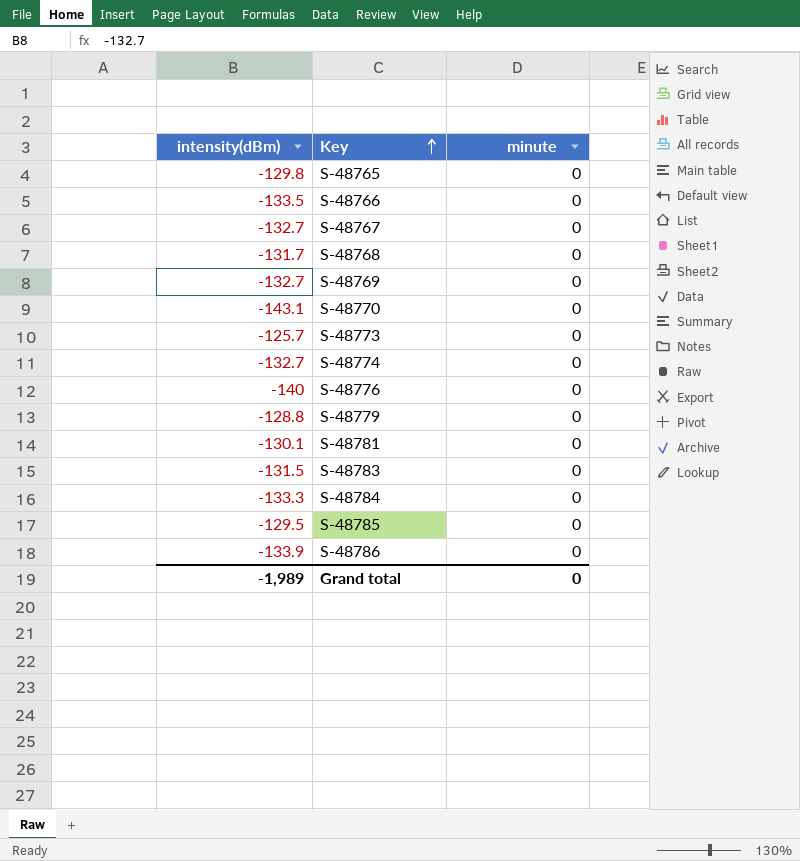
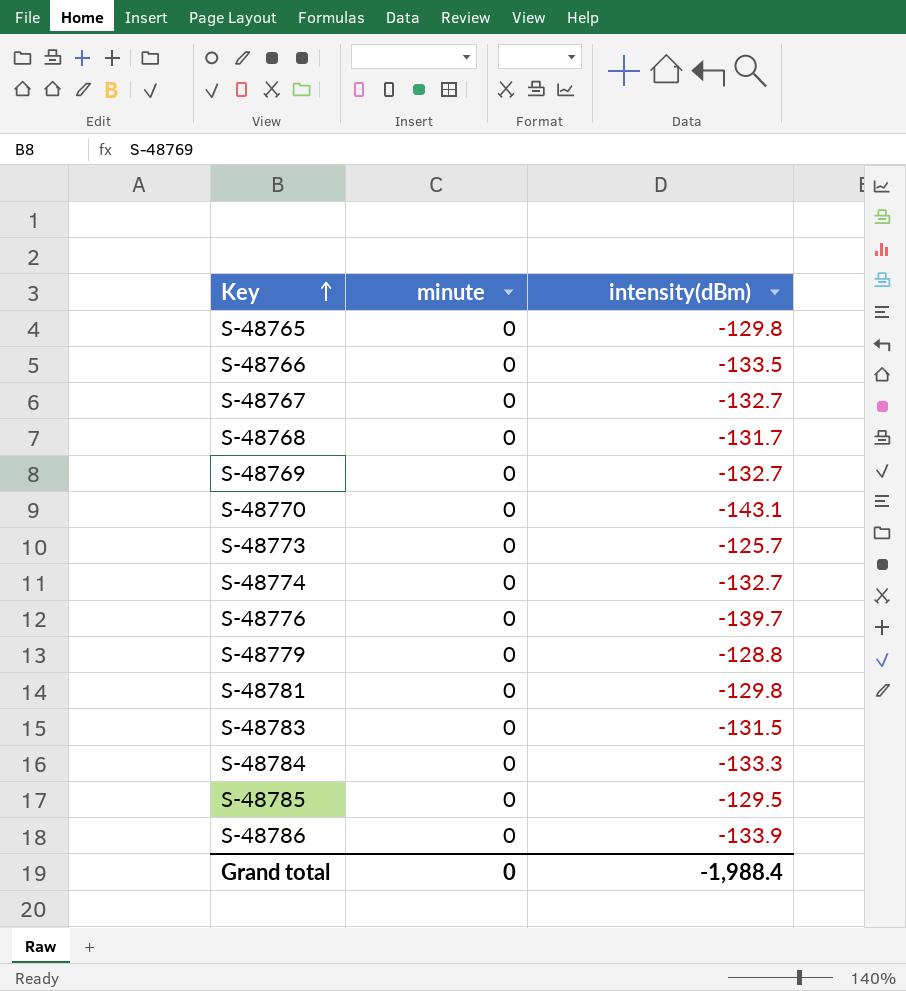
column intensity(dBm) | position: 1 -> 3
S-48776 | intensity(dBm): -140 -> -139.7
S-48781 | intensity(dBm): -130.1 -> -129.8
Grand total | intensity(dBm): -1,989 -> -1,988.4

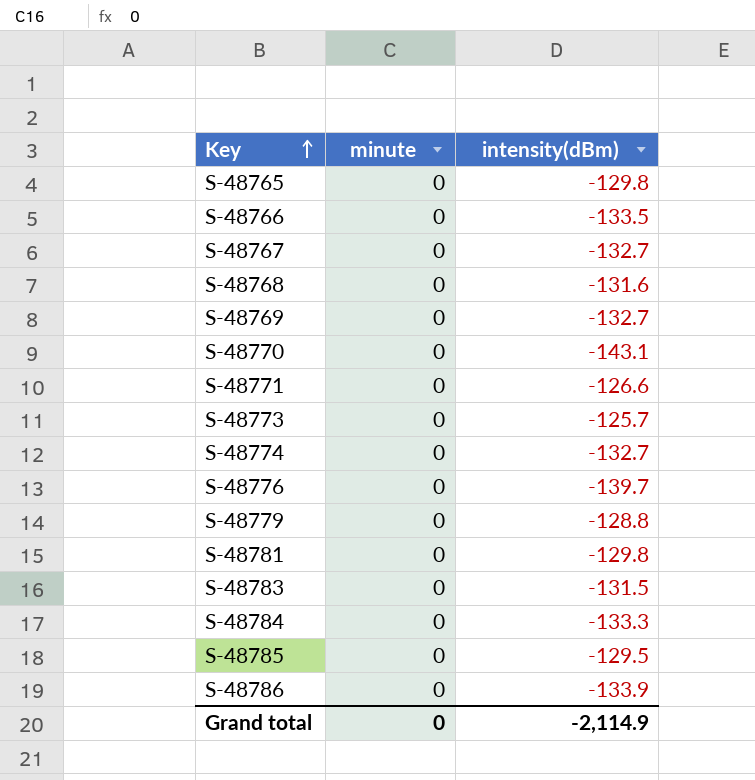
S-48768 | intensity(dBm): -131.7 -> -131.6
row S-48771: none -> 0 | -126.6
Grand total | intensity(dBm): -1,988.4 -> -2,114.9

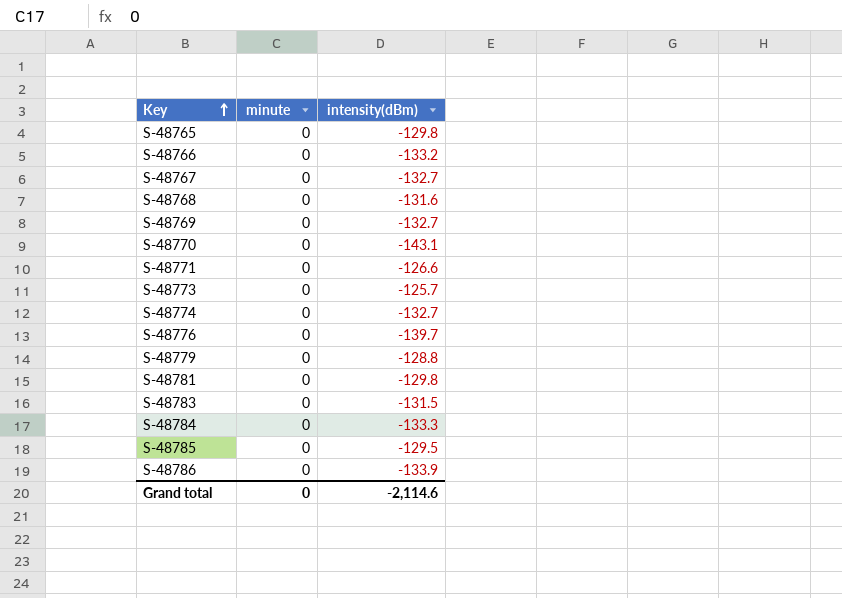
S-48766 | intensity(dBm): -133.5 -> -133.2
Grand total | intensity(dBm): -2,114.9 -> -2,114.6

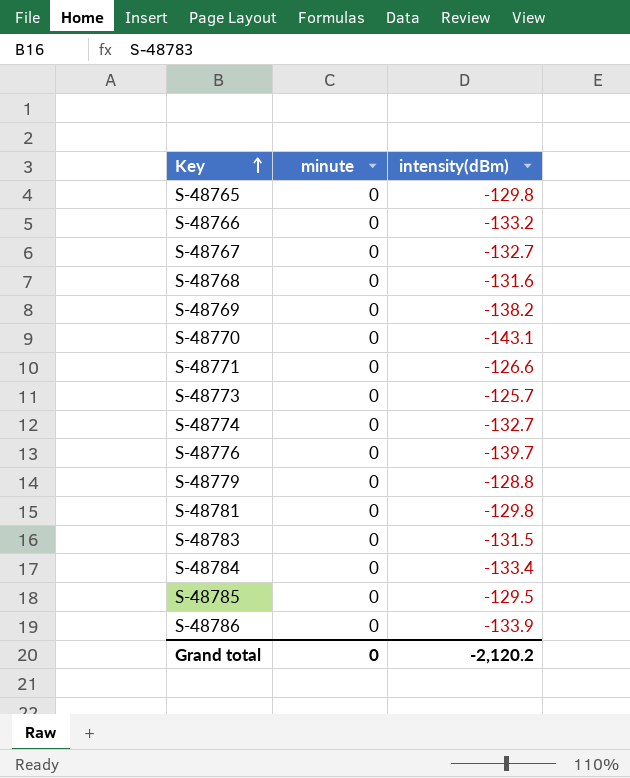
S-48769 | intensity(dBm): -132.7 -> -138.2
S-48784 | intensity(dBm): -133.3 -> -133.4
Grand total | intensity(dBm): -2,114.6 -> -2,120.2

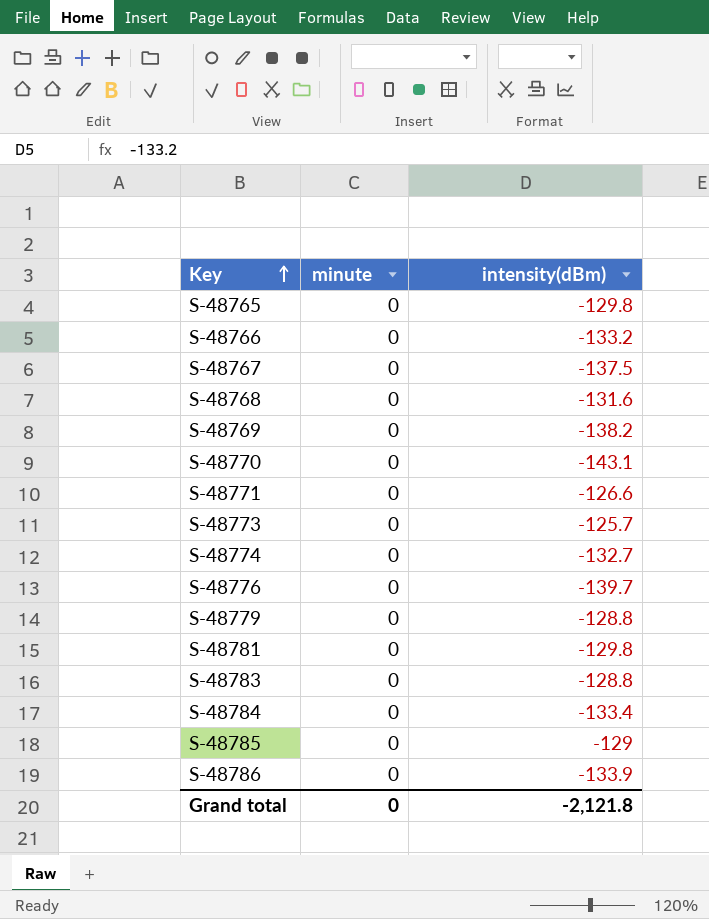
S-48767 | intensity(dBm): -132.7 -> -137.5
S-48783 | intensity(dBm): -131.5 -> -128.8
S-48785 | intensity(dBm): -129.5 -> -129
Grand total | intensity(dBm): -2,120.2 -> -2,121.8

